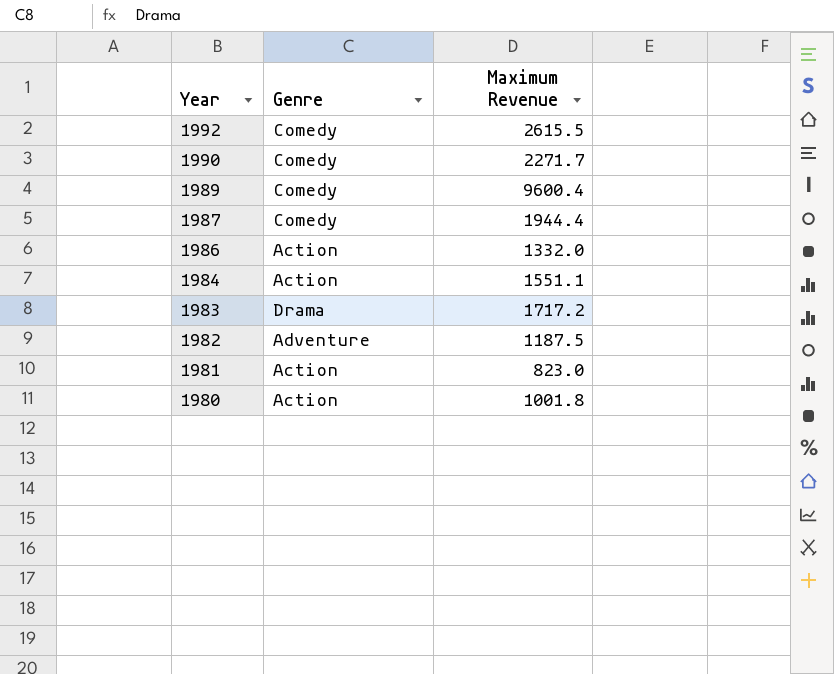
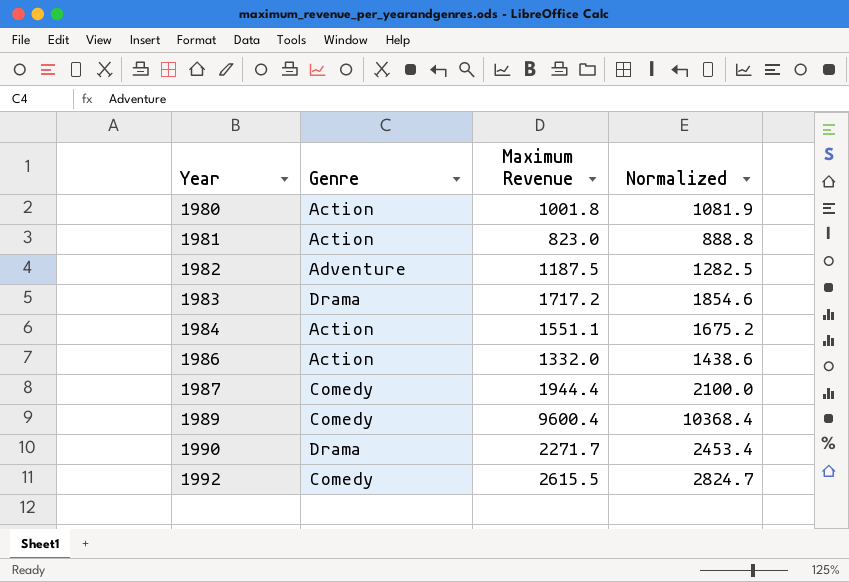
row order: Year descending -> Year ascending
column Normalized | formula: none -> [Maximum Revenue] * 1.08
1990 | Genre: Comedy -> Drama

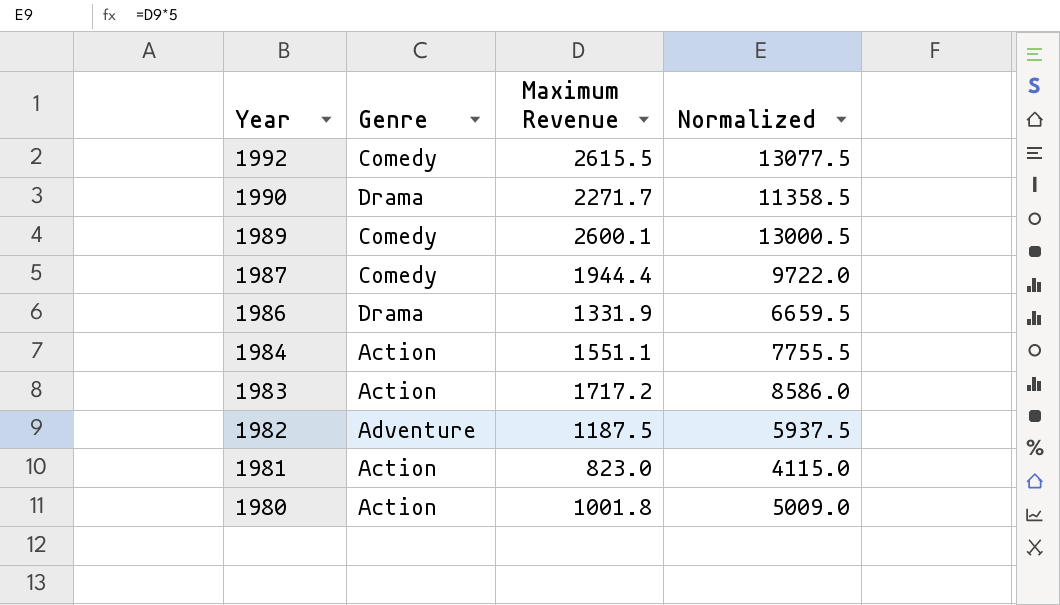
row order: Year ascending -> Year descending
column Normalized | formula: [Maximum Revenue] * 1.08 -> [Maximum Revenue] * 5
1989 | Maximum Revenue: 9600.4 -> 2600.1
1986 | Genre: Action -> Drama
1986 | Maximum Revenue: 1332.0 -> 1331.9
1983 | Genre: Drama -> Action

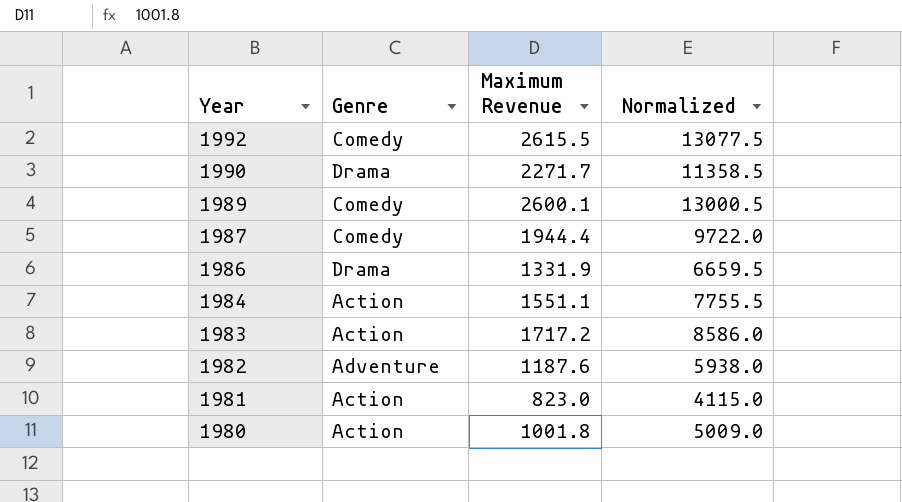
1982 | Maximum Revenue: 1187.5 -> 1187.6
1982 | Normalized: 5937.5 -> 5938.0

